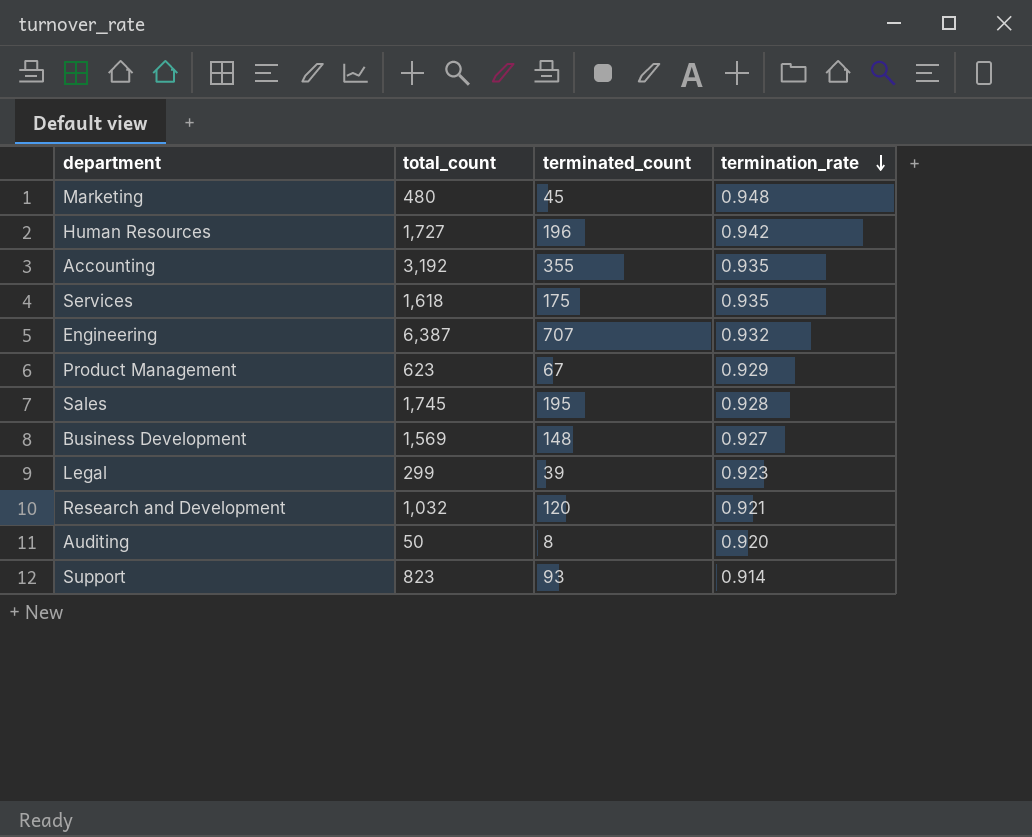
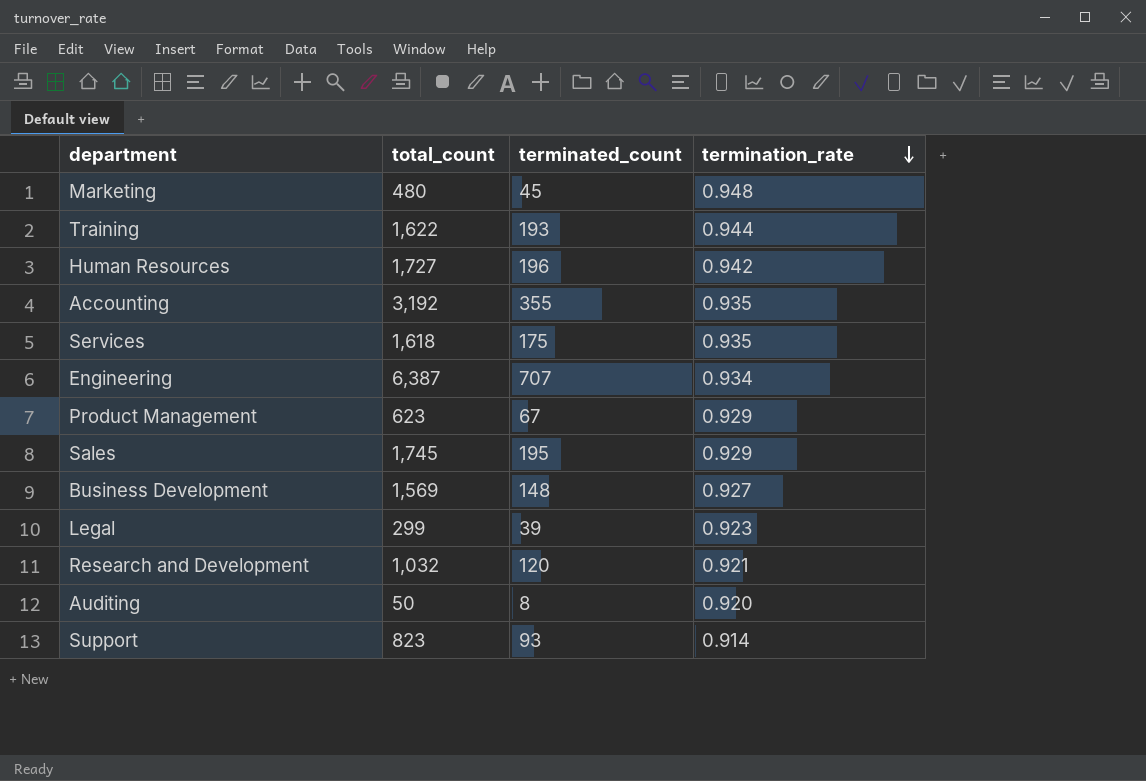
row Training: none -> 1,622 | 193 | 0.944
Engineering | termination_rate: 0.932 -> 0.934
Sales | termination_rate: 0.928 -> 0.929

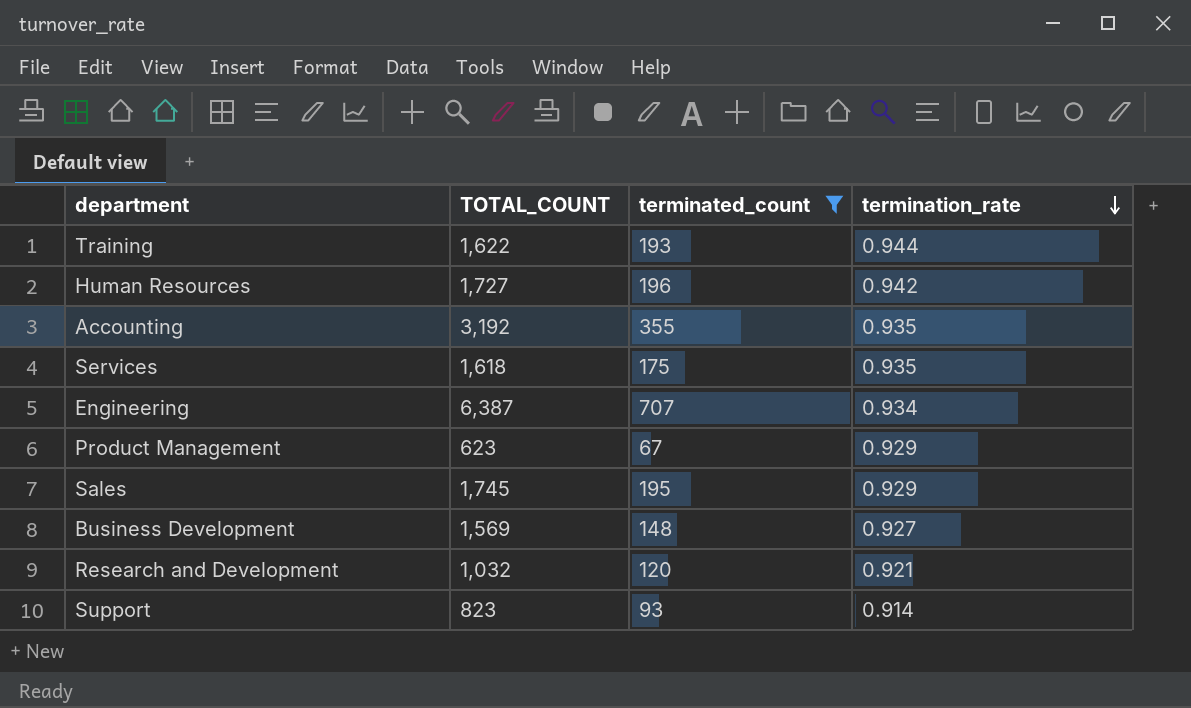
filter: none -> terminated_count >= 67
column name: total_count -> TOTAL_COUNT

